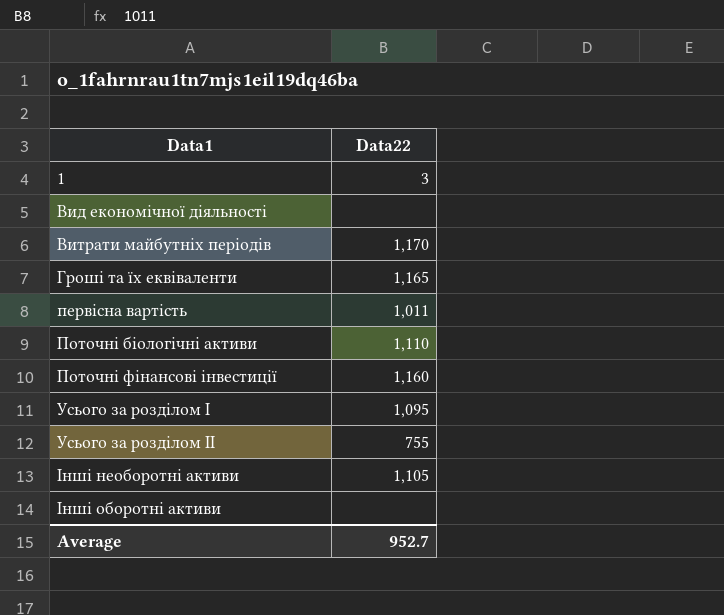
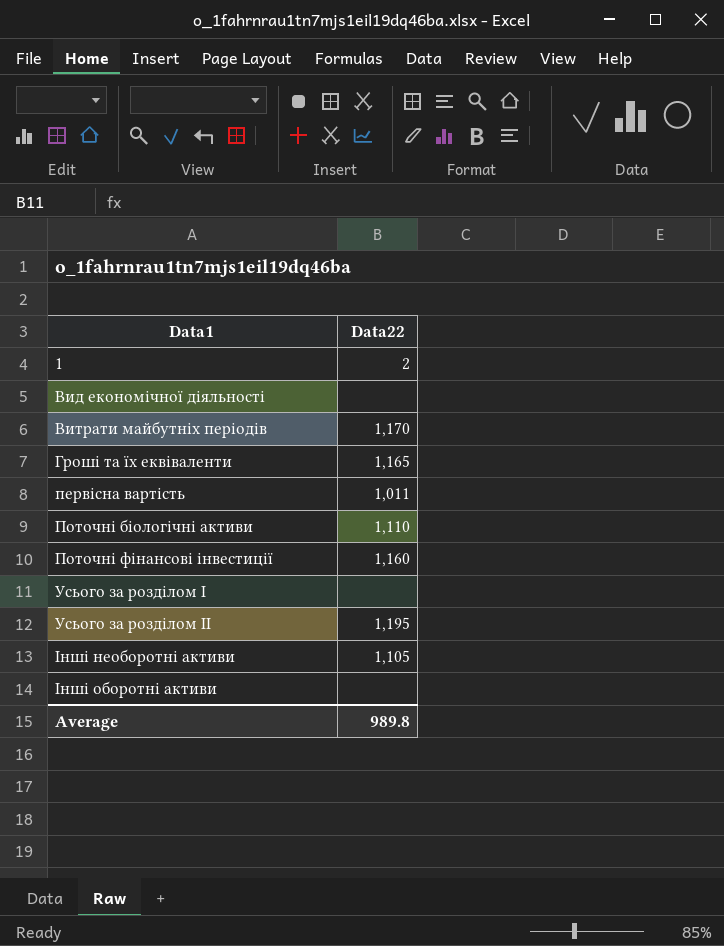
1 | Data22: 3 -> 2
Усього за розділом I | Data22: 1,095 -> none
Усього за розділом II | Data22: 755 -> 1,195
Average | Data22: 952.7 -> 989.8

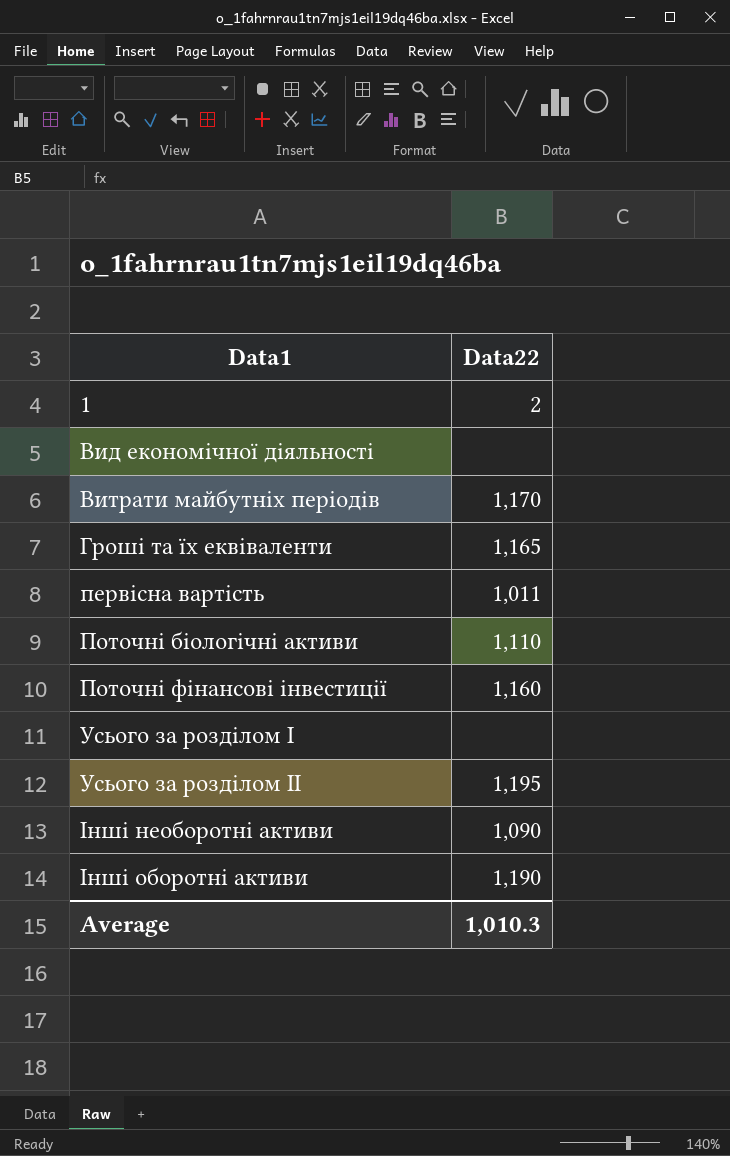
Інші необоротні активи | Data22: 1,105 -> 1,090
Інші оборотні активи | Data22: none -> 1,190
Average | Data22: 989.8 -> 1,010.3

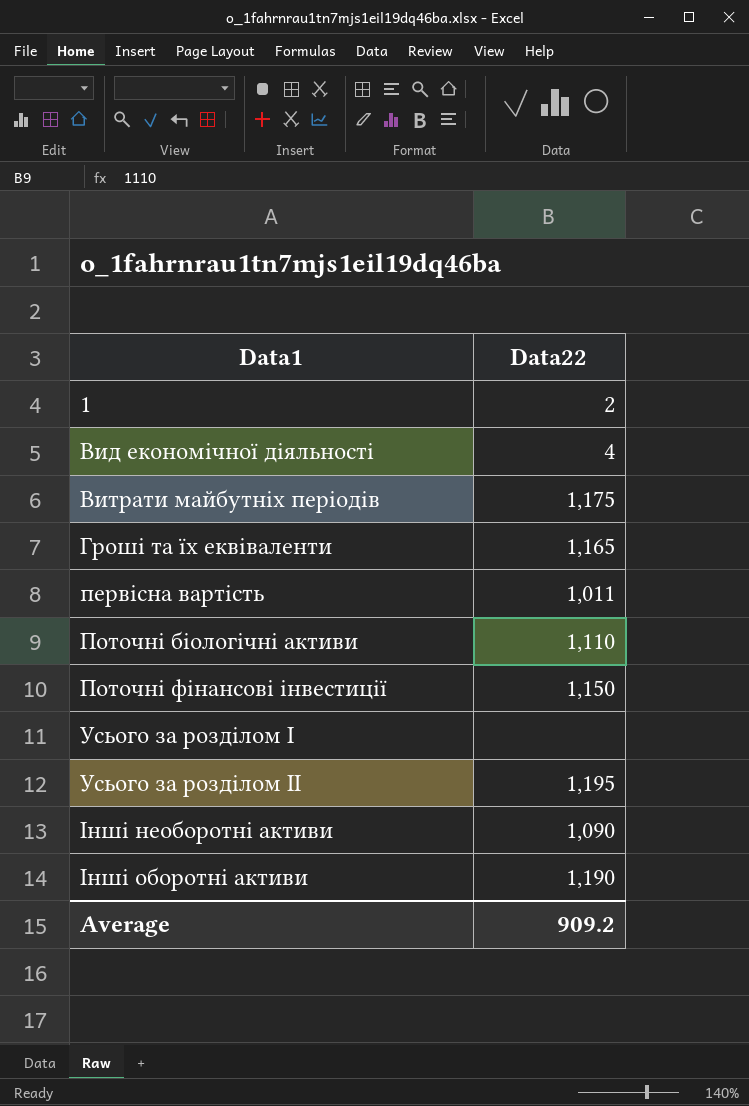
Вид економічної діяльності | Data22: none -> 4
Витрати майбутніх періодів | Data22: 1,170 -> 1,175
Поточні фінансові інвестиції | Data22: 1,160 -> 1,150
Average | Data22: 1,010.3 -> 909.2

